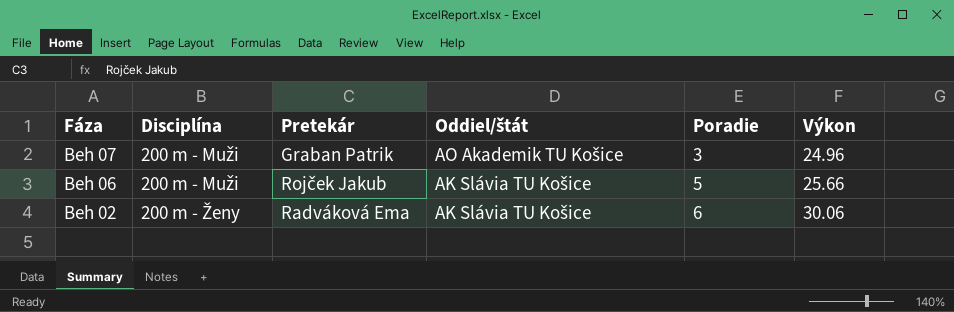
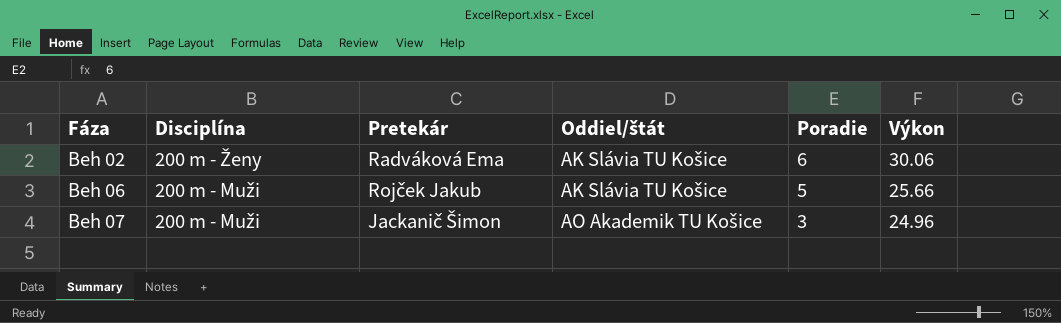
row order: Fáza descending -> Fáza ascending
Beh 07 | Pretekár: Graban Patrik -> Jackanič Šimon

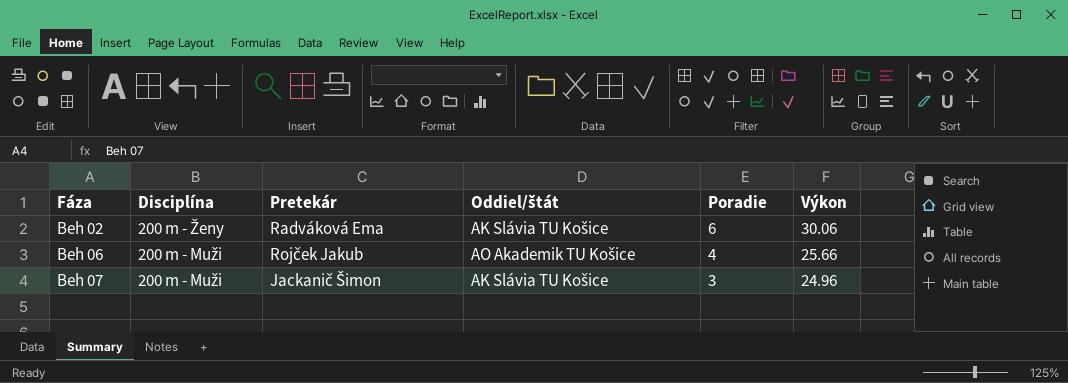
Beh 06 | Oddiel/štát: AK Slávia TU Košice -> AO Akademik TU Košice
Beh 06 | Poradie: 5 -> 4
Beh 07 | Oddiel/štát: AO Akademik TU Košice -> AK Slávia TU Košice

